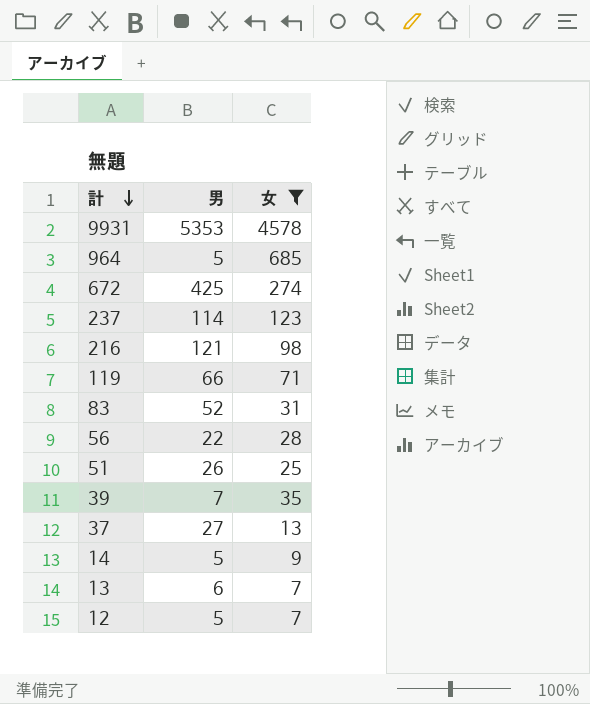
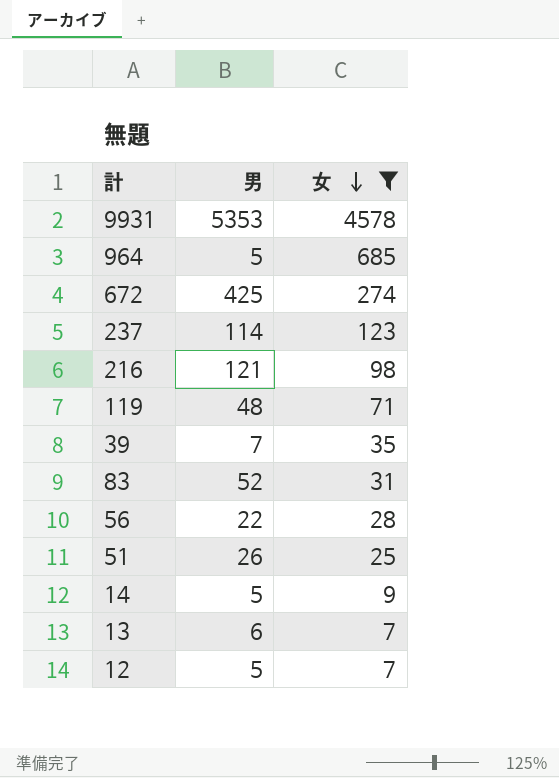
row order: 計 descending -> 女 descending
row 37: 27 | 13 -> none
119 | 男: 66 -> 48

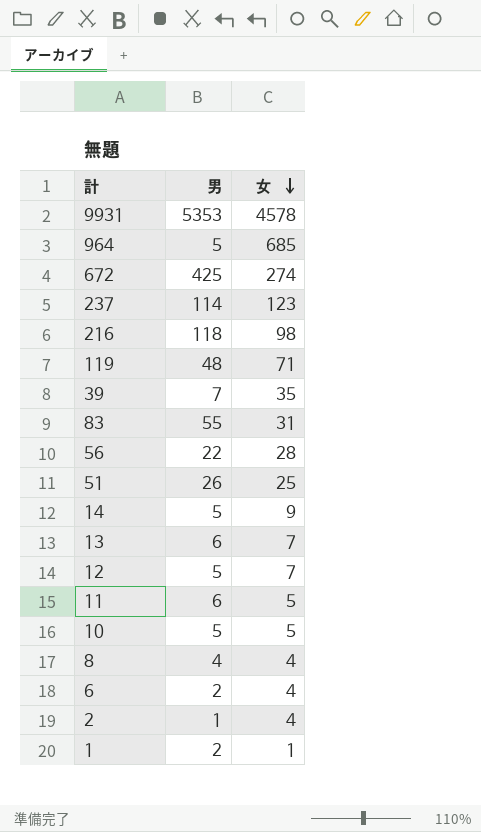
filter: 女 >= 7 -> none
216 | 男: 121 -> 118
83 | 男: 52 -> 55

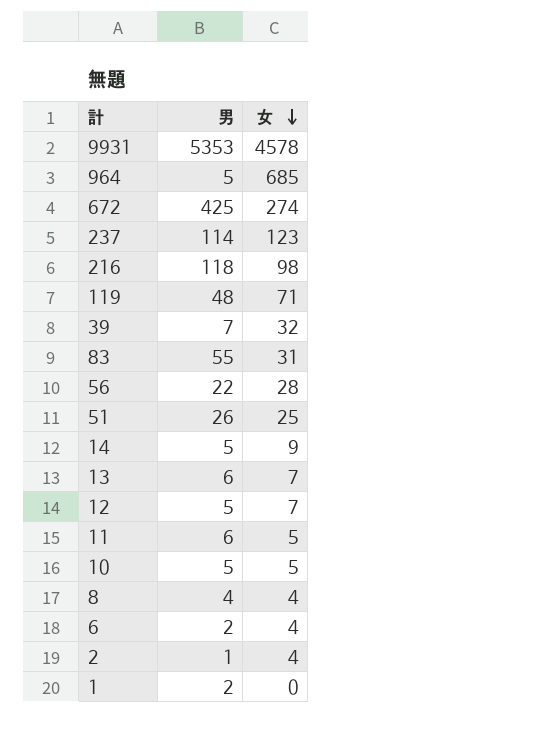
39 | 女: 35 -> 32
1 | 女: 1 -> 0

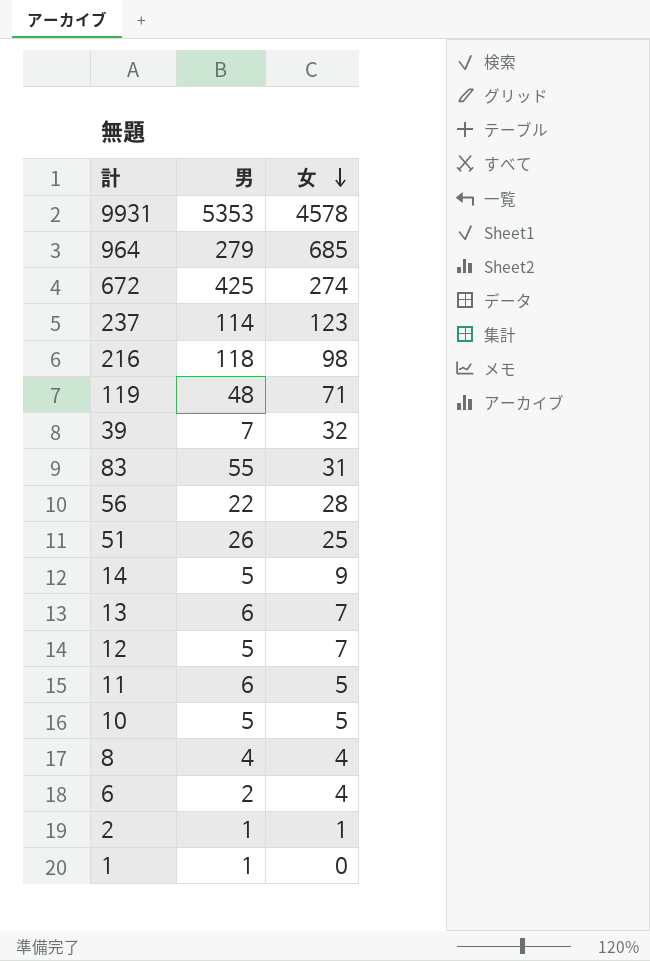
964 | 男: 5 -> 279
2 | 女: 4 -> 1
1 | 男: 2 -> 1

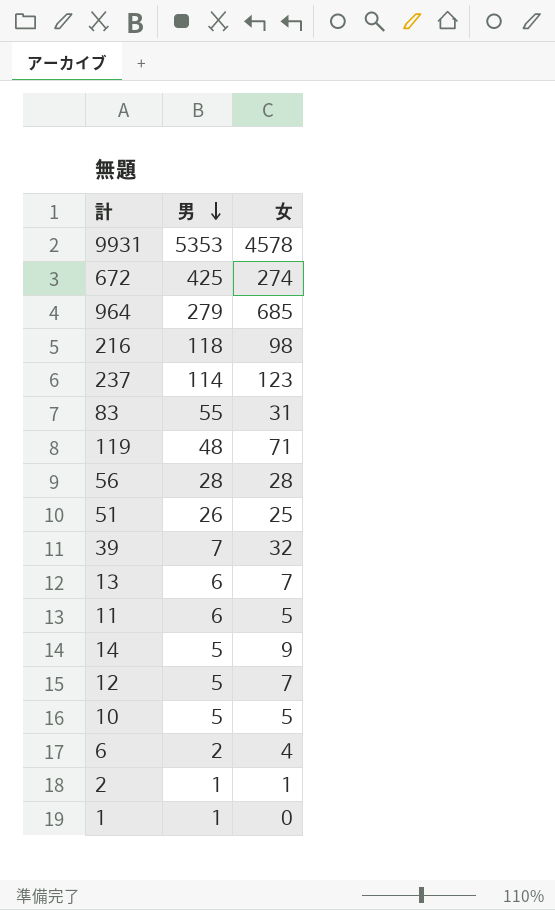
row order: 女 descending -> 男 descending
row 8: 4 | 4 -> none
56 | 男: 22 -> 28

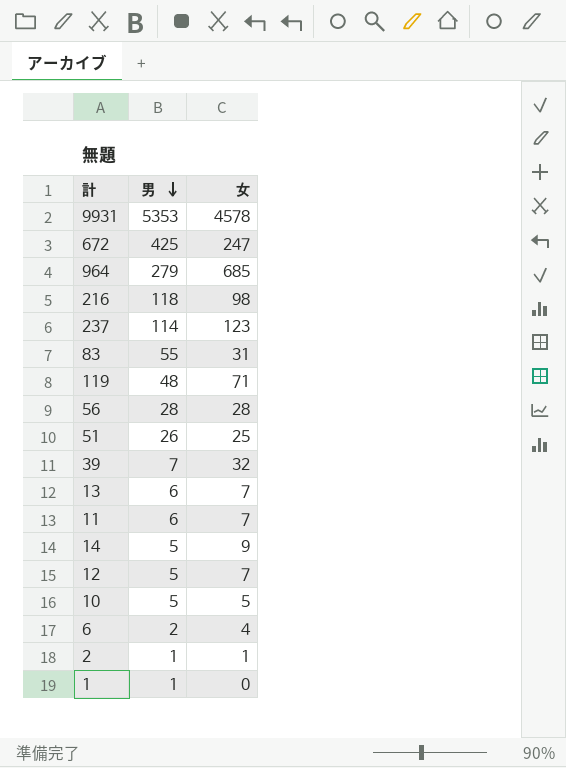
672 | 女: 274 -> 247
11 | 女: 5 -> 7

